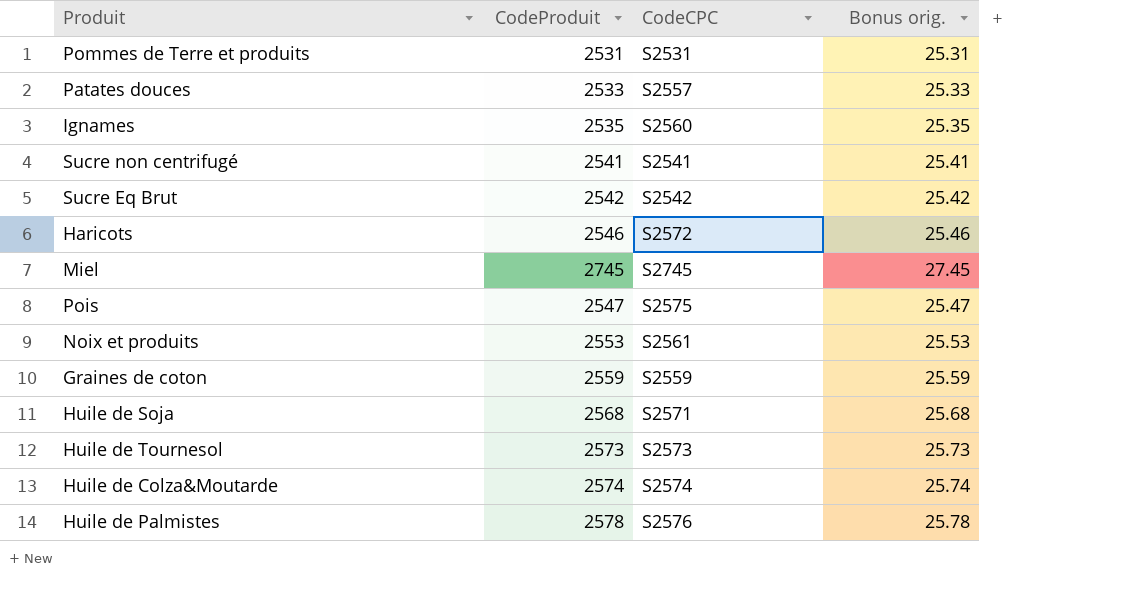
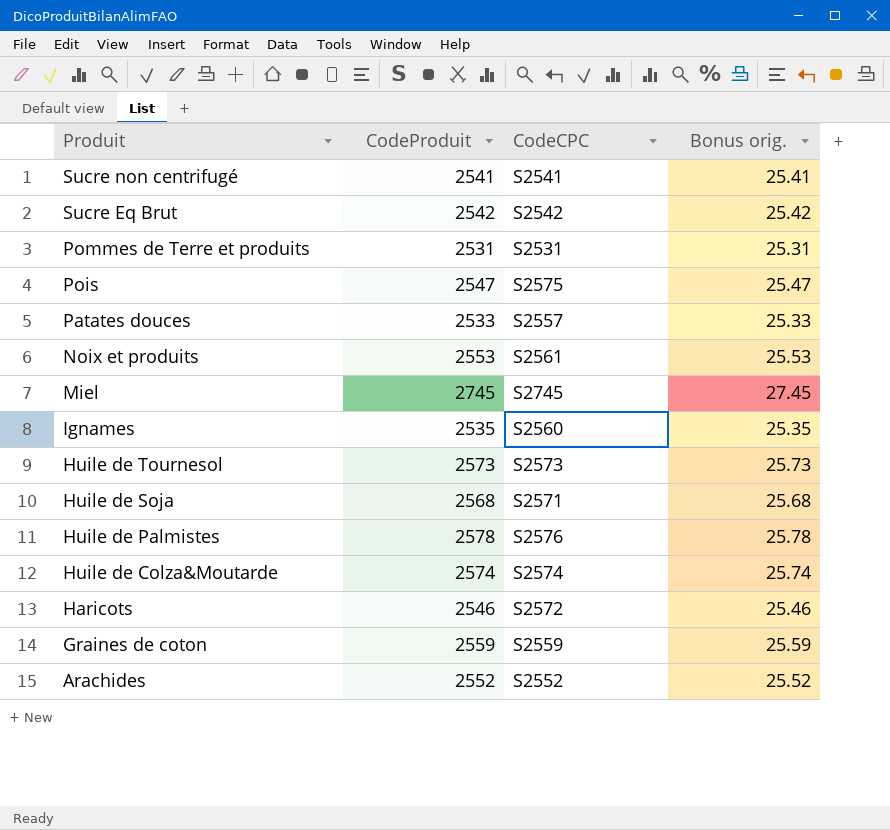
row order: none -> Produit descending
row Arachides: none -> 2552 | S2552 | 25.52

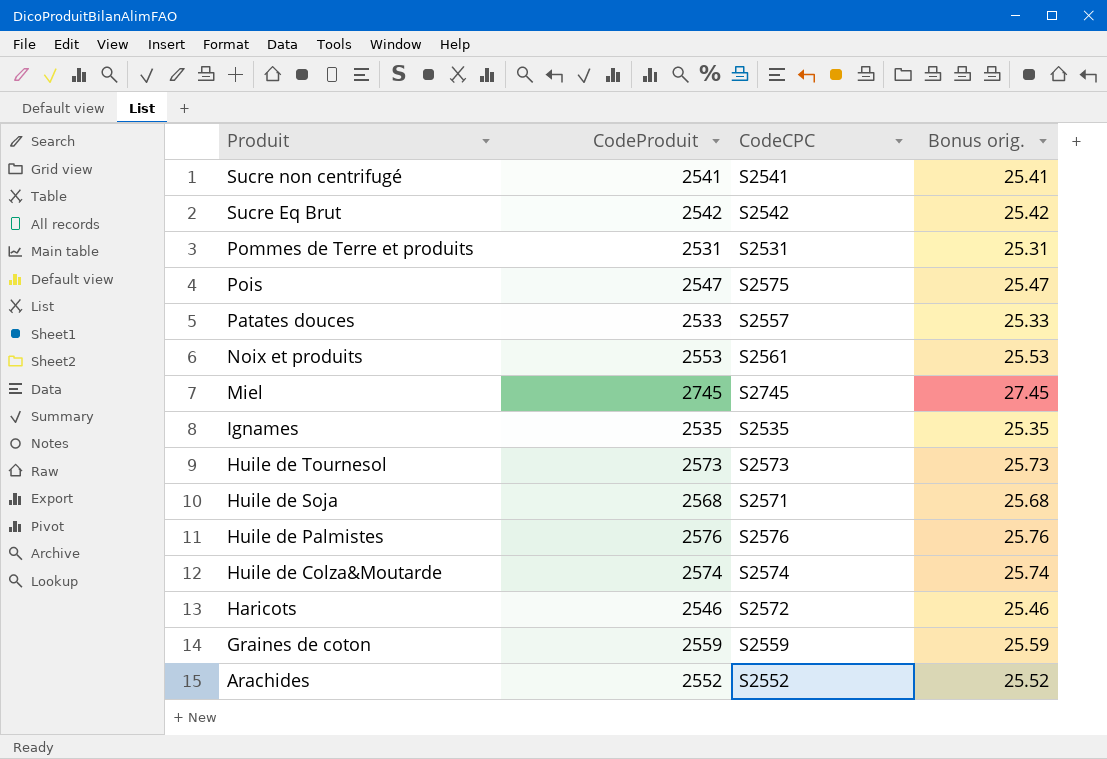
Ignames | CodeCPC: S2560 -> S2535
Huile de Palmistes | CodeProduit: 2578 -> 2576
Huile de Palmistes | Bonus orig.: 25.78 -> 25.76

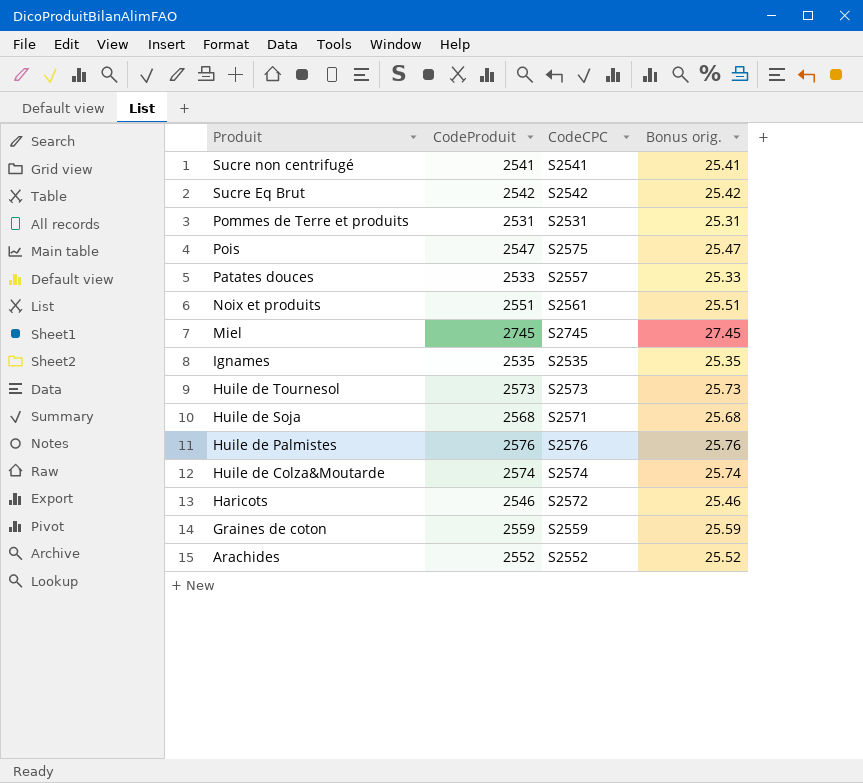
Noix et produits | CodeProduit: 2553 -> 2551
Noix et produits | Bonus orig.: 25.53 -> 25.51

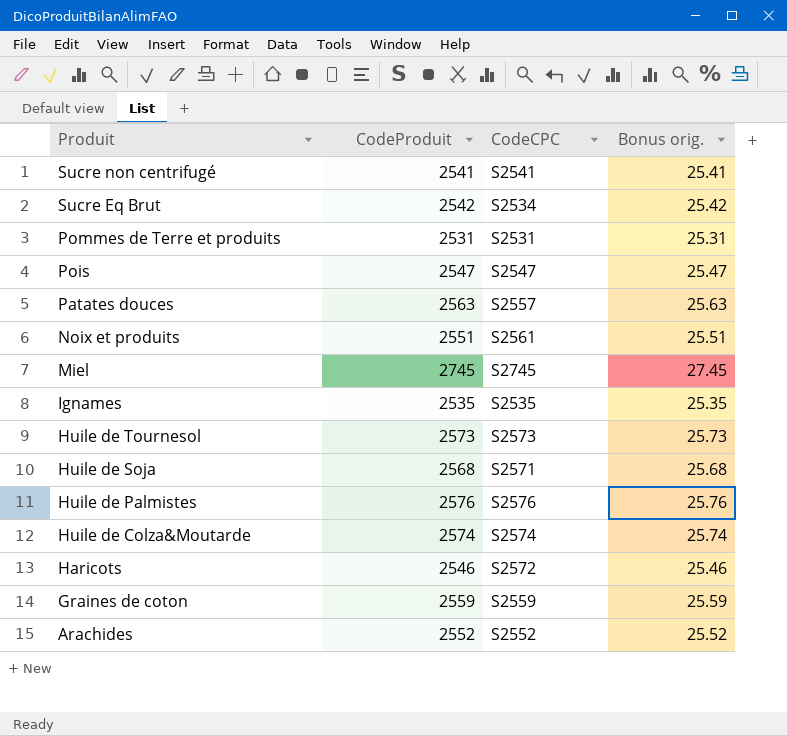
Sucre Eq Brut | CodeCPC: S2542 -> S2534
Pois | CodeCPC: S2575 -> S2547
Patates douces | CodeProduit: 2533 -> 2563
Patates douces | Bonus orig.: 25.33 -> 25.63

